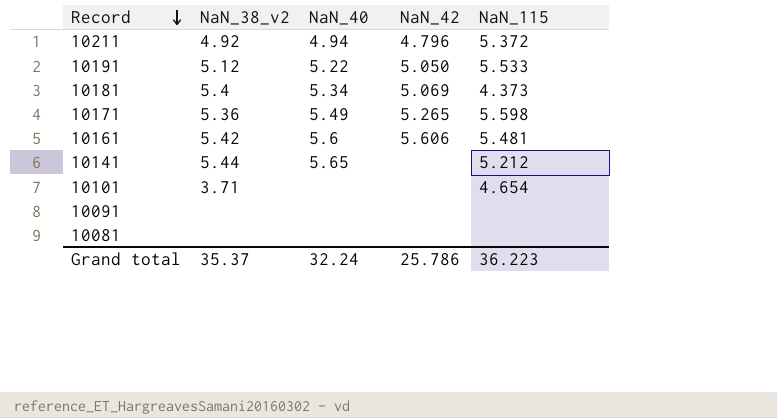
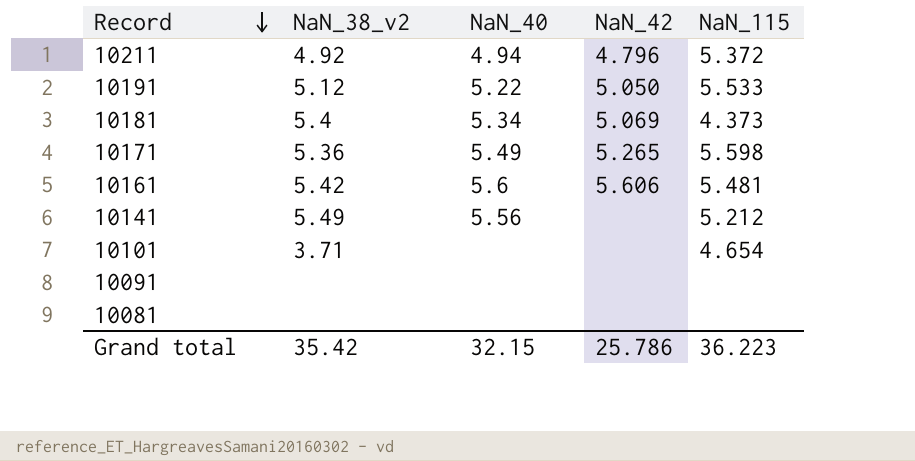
10141 | NaN_38_v2: 5.44 -> 5.49
10141 | NaN_40: 5.65 -> 5.56
Grand total | NaN_38_v2: 35.37 -> 35.42
Grand total | NaN_40: 32.24 -> 32.15

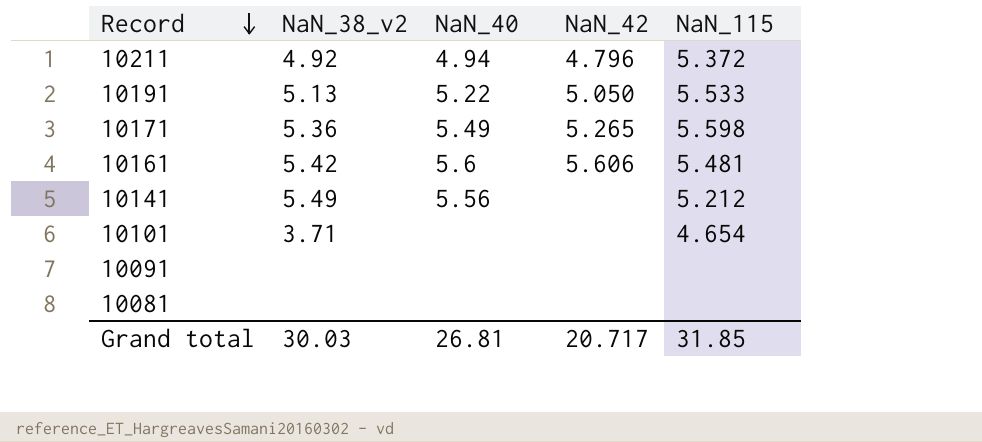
row 10181: 5.4 | 5.34 | 5.069 | 4.373 -> none
10191 | NaN_38_v2: 5.12 -> 5.13
Grand total | NaN_38_v2: 35.42 -> 30.03
Grand total | NaN_40: 32.15 -> 26.81
Grand total | NaN_42: 25.786 -> 20.717
Grand total | NaN_115: 36.223 -> 31.85

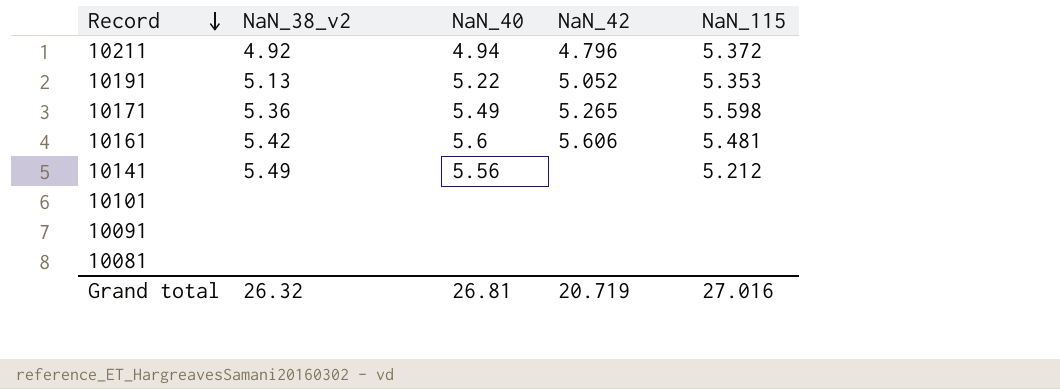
10191 | NaN_42: 5.050 -> 5.052
10191 | NaN_115: 5.533 -> 5.353
10101 | NaN_38_v2: 3.71 -> none
10101 | NaN_115: 4.654 -> none
Grand total | NaN_38_v2: 30.03 -> 26.32
Grand total | NaN_42: 20.717 -> 20.719
Grand total | NaN_115: 31.85 -> 27.016

